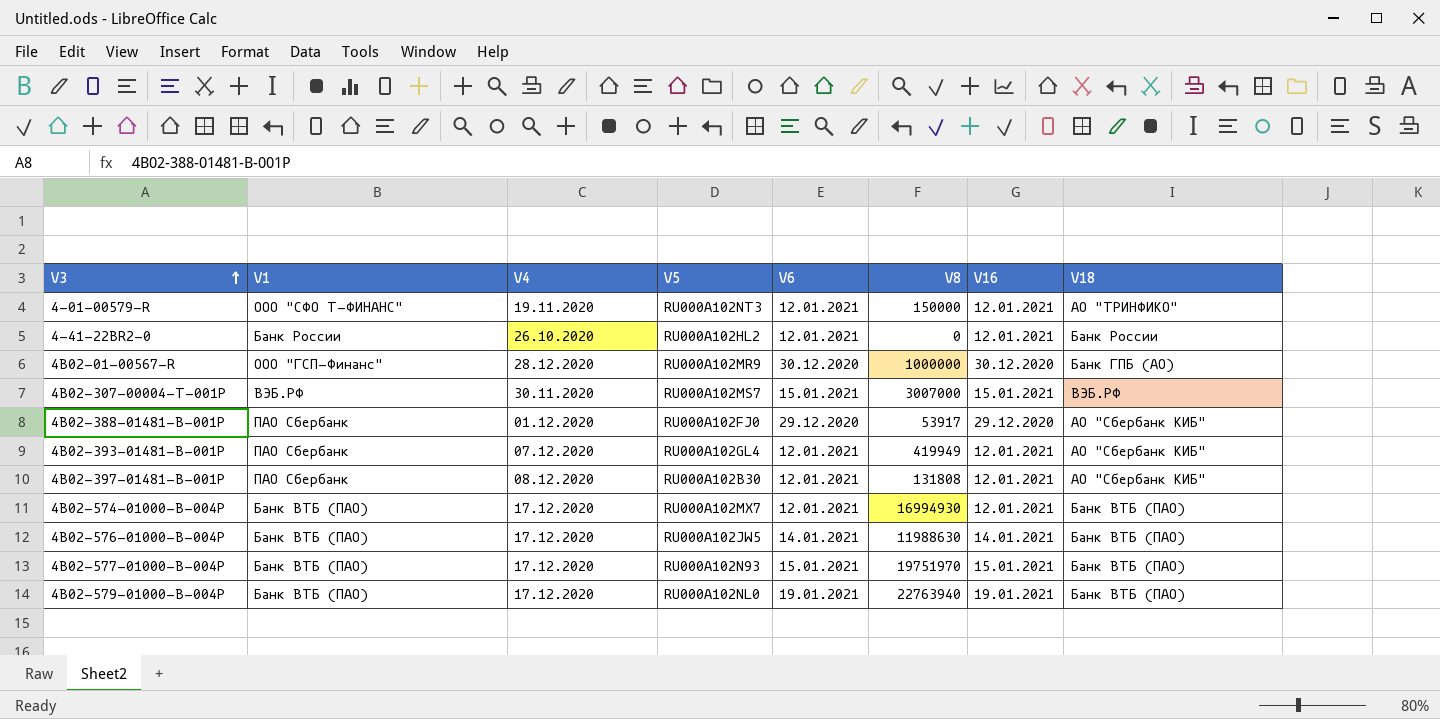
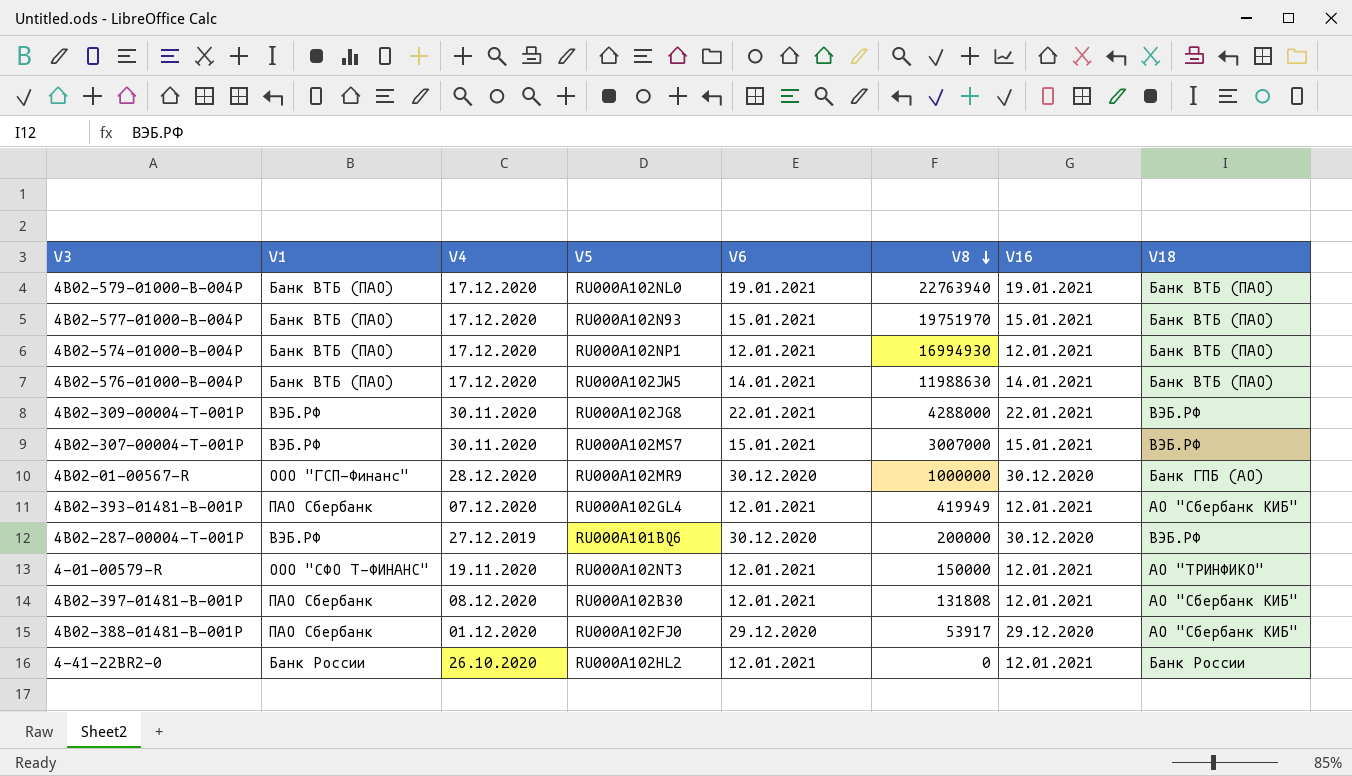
row order: V3 ascending -> V8 descending
4B02-574-01000-B-004P | V5: RU000A102MX7 -> RU000A102NP1
row 4B02-309-00004-T-001P: none -> ВЭБ.РФ | 30.11.2020 | RU000A102JG8 | 22.01.2021 | 4288000 | 22.01.2021 | ВЭБ.РФ
row 4B02-287-00004-T-001P: none -> ВЭБ.РФ | 27.12.2019 | RU000A101BQ6 | 30.12.2020 | 200000 | 30.12.2020 | ВЭБ.РФ

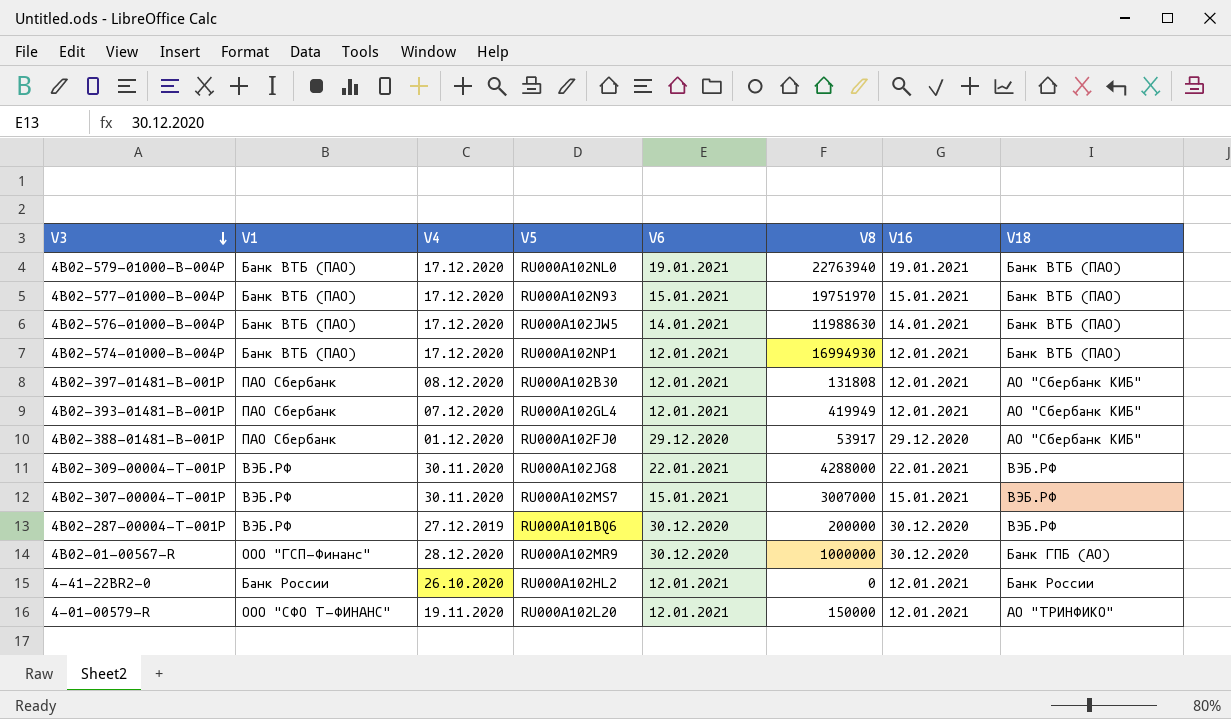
row order: V8 descending -> V3 descending
4-01-00579-R | V5: RU000A102NT3 -> RU000A102L20

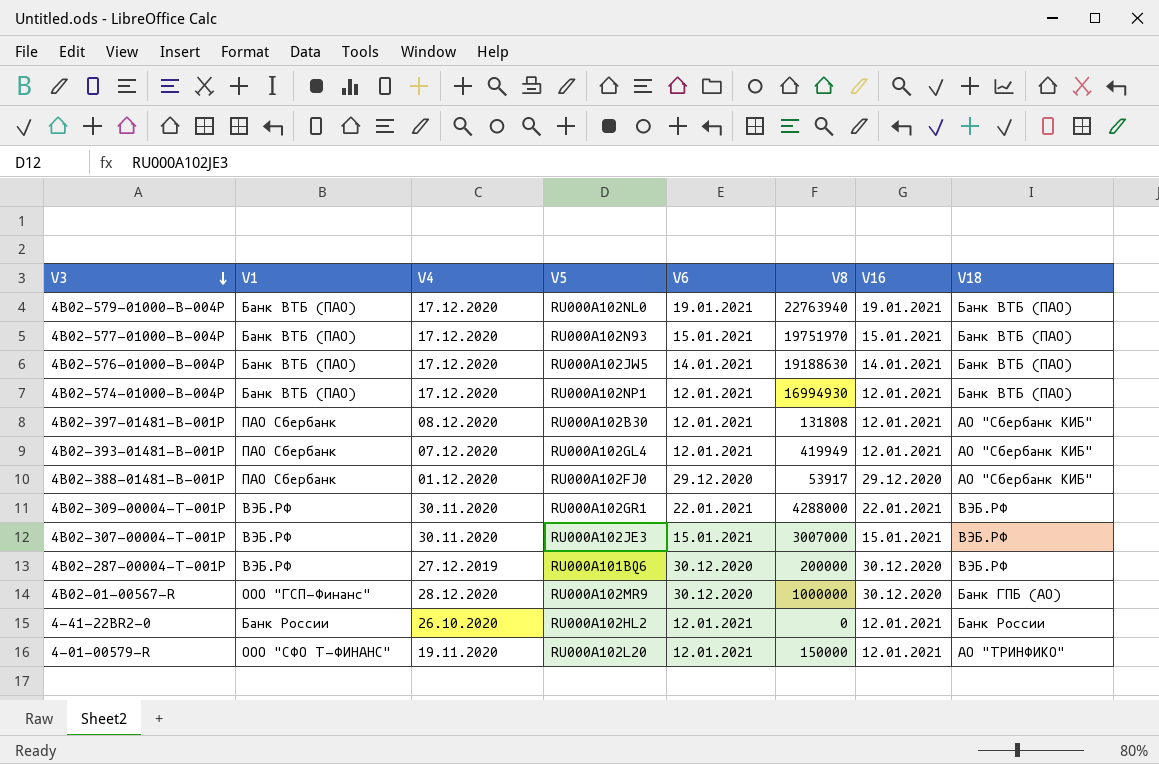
4B02-576-01000-B-004P | V8: 11988630 -> 19188630
4B02-309-00004-T-001P | V5: RU000A102JG8 -> RU000A102GR1
4B02-307-00004-T-001P | V5: RU000A102MS7 -> RU000A102JE3

